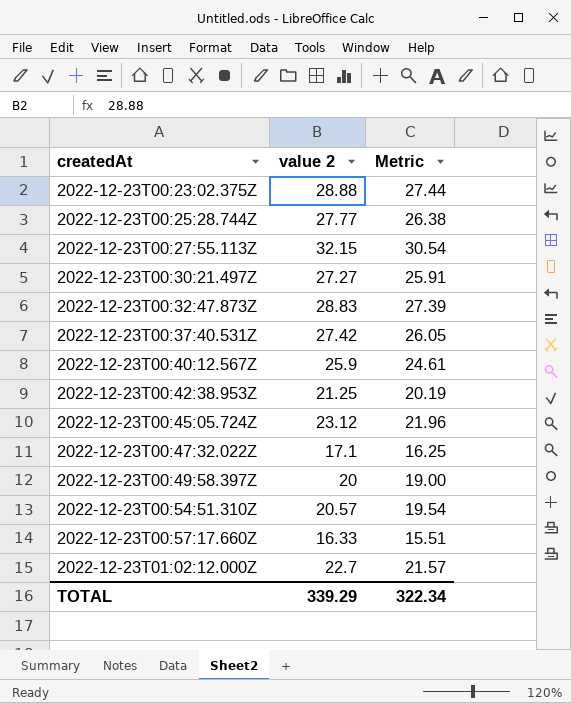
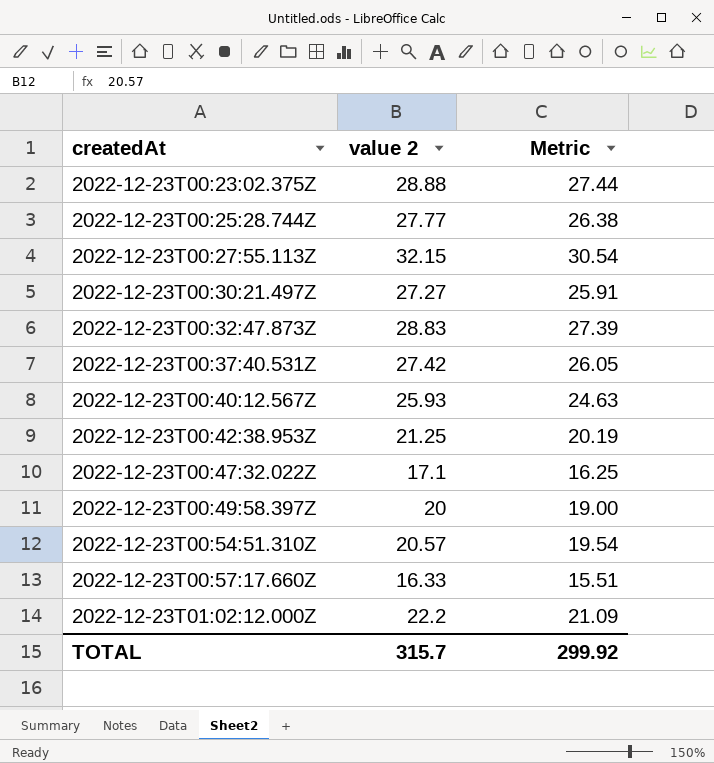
row 2022-12-23T00:45:05.724Z: 23.12 | 21.96 -> none
2022-12-23T00:40:12.567Z | value 2: 25.9 -> 25.93
2022-12-23T00:40:12.567Z | Metric: 24.61 -> 24.63
2022-12-23T01:02:12.000Z | value 2: 22.7 -> 22.2
2022-12-23T01:02:12.000Z | Metric: 21.57 -> 21.09
TOTAL | value 2: 339.29 -> 315.7
TOTAL | Metric: 322.34 -> 299.92

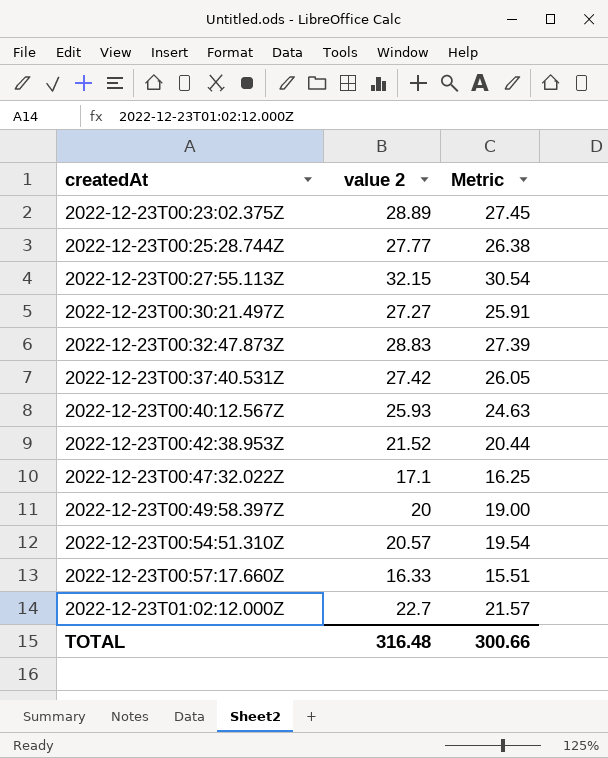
2022-12-23T00:23:02.375Z | value 2: 28.88 -> 28.89
2022-12-23T00:23:02.375Z | Metric: 27.44 -> 27.45
2022-12-23T00:42:38.953Z | value 2: 21.25 -> 21.52
2022-12-23T00:42:38.953Z | Metric: 20.19 -> 20.44
2022-12-23T01:02:12.000Z | value 2: 22.2 -> 22.7
2022-12-23T01:02:12.000Z | Metric: 21.09 -> 21.57
TOTAL | value 2: 315.7 -> 316.48
TOTAL | Metric: 299.92 -> 300.66

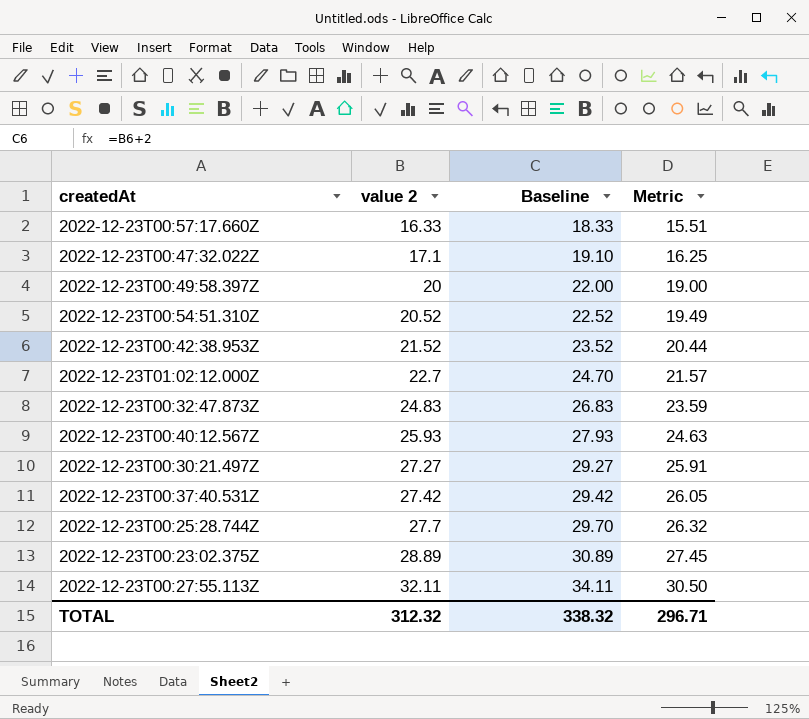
row order: createdAt ascending -> value 2 ascending
column Baseline | formula: none -> [value 2] + 2
2022-12-23T00:54:51.310Z | value 2: 20.57 -> 20.52
2022-12-23T00:54:51.310Z | Metric: 19.54 -> 19.49
2022-12-23T00:32:47.873Z | value 2: 28.83 -> 24.83
2022-12-23T00:32:47.873Z | Metric: 27.39 -> 23.59
2022-12-23T00:25:28.744Z | value 2: 27.77 -> 27.7
2022-12-23T00:25:28.744Z | Metric: 26.38 -> 26.32
2022-12-23T00:27:55.113Z | value 2: 32.15 -> 32.11
2022-12-23T00:27:55.113Z | Metric: 30.54 -> 30.50
TOTAL | value 2: 316.48 -> 312.32
TOTAL | Metric: 300.66 -> 296.71

